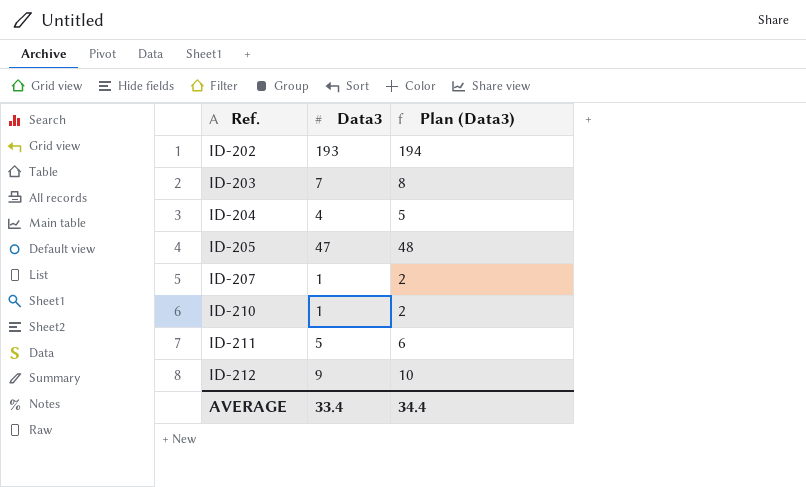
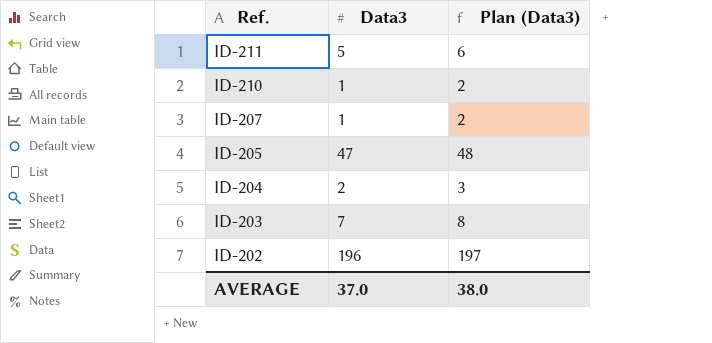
row order: Ref. ascending -> Ref. descending
row ID-212: 9 | 10 -> none
ID-204 | Data3: 4 -> 2
ID-204 | Plan (Data3): 5 -> 3
ID-202 | Data3: 193 -> 196
ID-202 | Plan (Data3): 194 -> 197
AVERAGE | Data3: 33.4 -> 37.0
AVERAGE | Plan (Data3): 34.4 -> 38.0

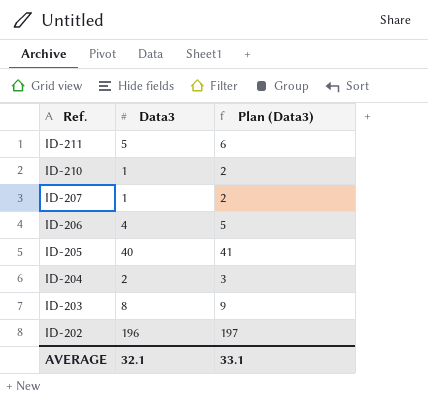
row ID-206: none -> 4 | 5
ID-205 | Data3: 47 -> 40
ID-205 | Plan (Data3): 48 -> 41
ID-203 | Data3: 7 -> 8
ID-203 | Plan (Data3): 8 -> 9
AVERAGE | Data3: 37.0 -> 32.1
AVERAGE | Plan (Data3): 38.0 -> 33.1

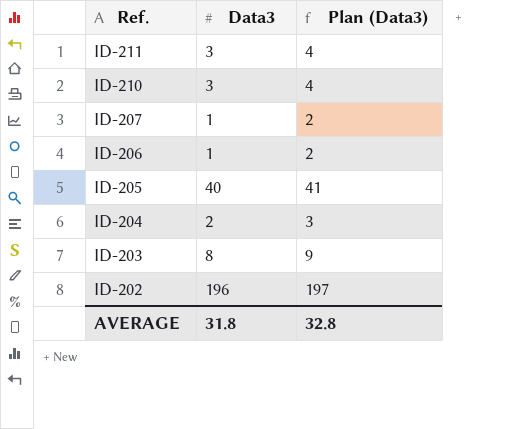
ID-211 | Data3: 5 -> 3
ID-211 | Plan (Data3): 6 -> 4
ID-210 | Data3: 1 -> 3
ID-210 | Plan (Data3): 2 -> 4
ID-206 | Data3: 4 -> 1
ID-206 | Plan (Data3): 5 -> 2
AVERAGE | Data3: 32.1 -> 31.8
AVERAGE | Plan (Data3): 33.1 -> 32.8

